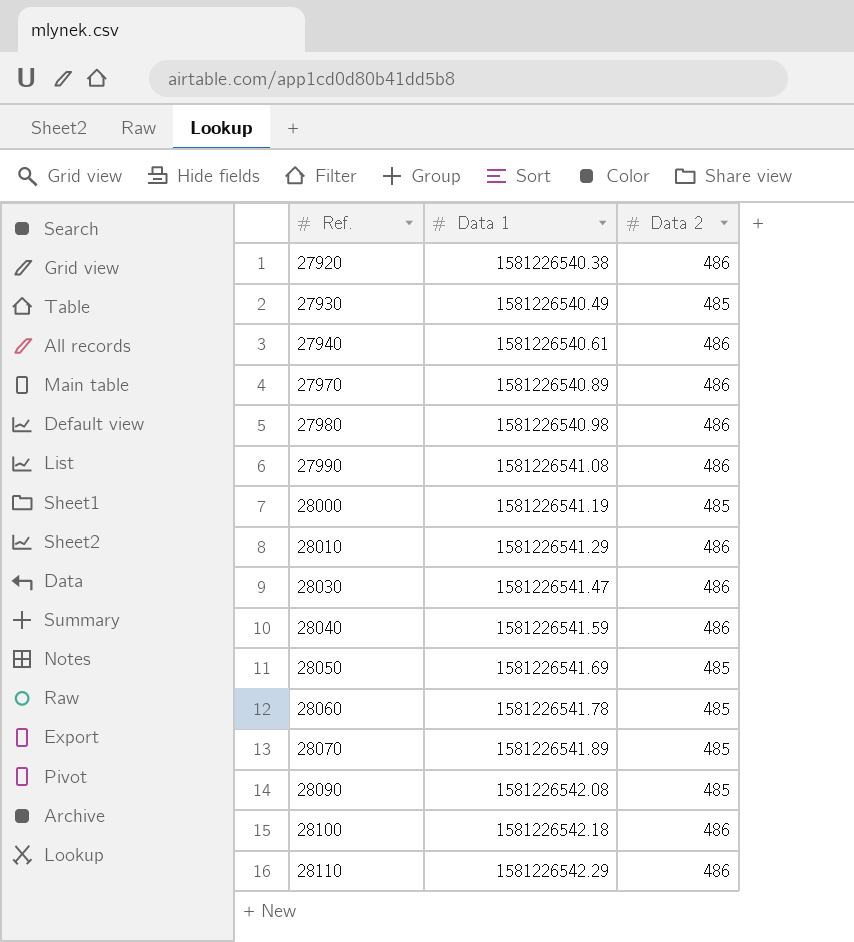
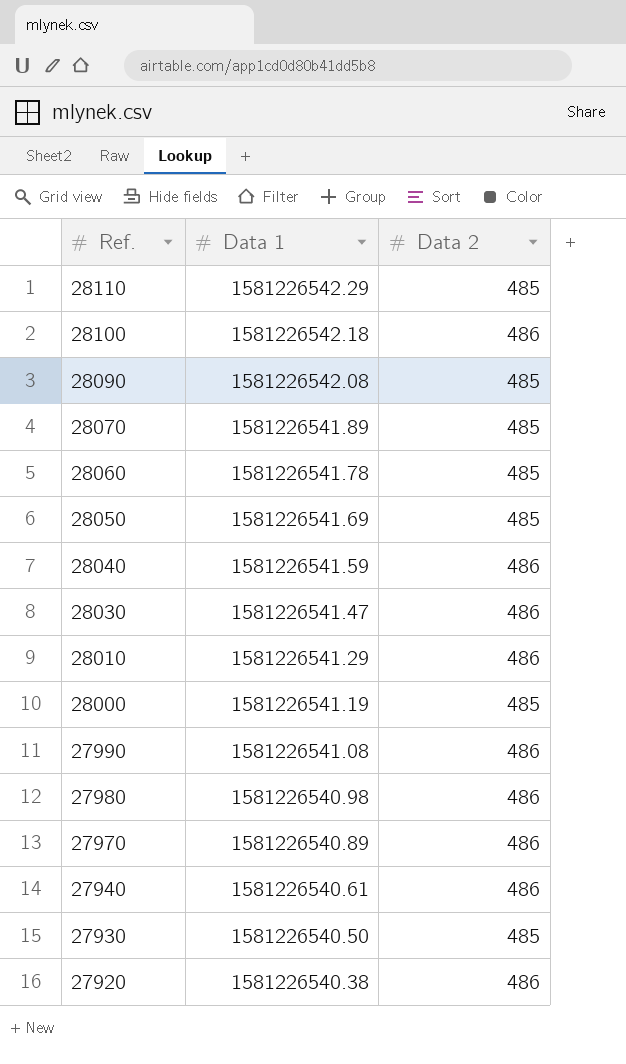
row order: Ref. ascending -> Ref. descending
28110 | Data 2: 486 -> 485
27930 | Data 1: 1581226540.49 -> 1581226540.50

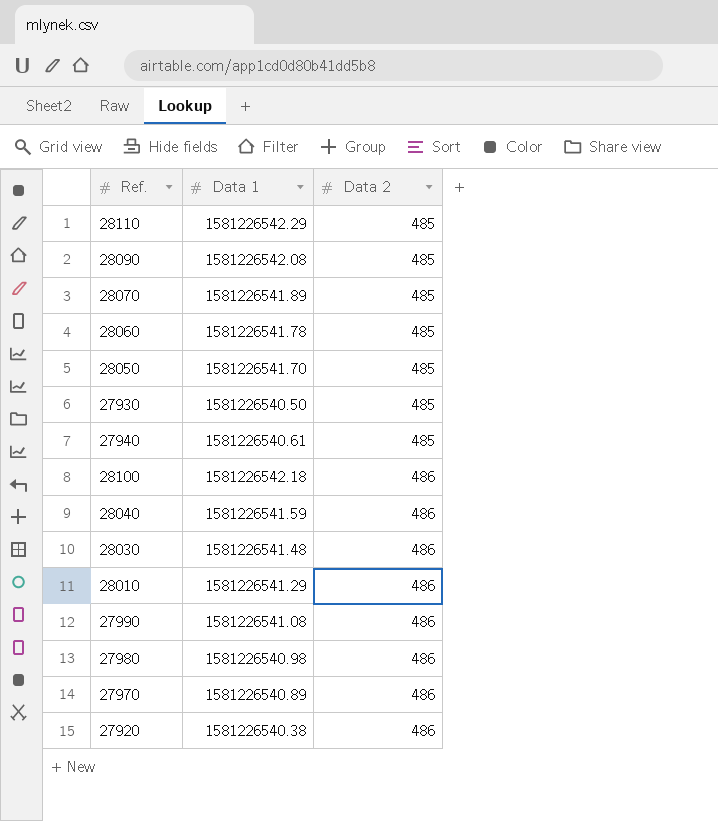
row order: Ref. descending -> Data 2 ascending
row 28000: 1581226541.19 | 485 -> none
28050 | Data 1: 1581226541.69 -> 1581226541.70
27940 | Data 2: 486 -> 485
28030 | Data 1: 1581226541.47 -> 1581226541.48

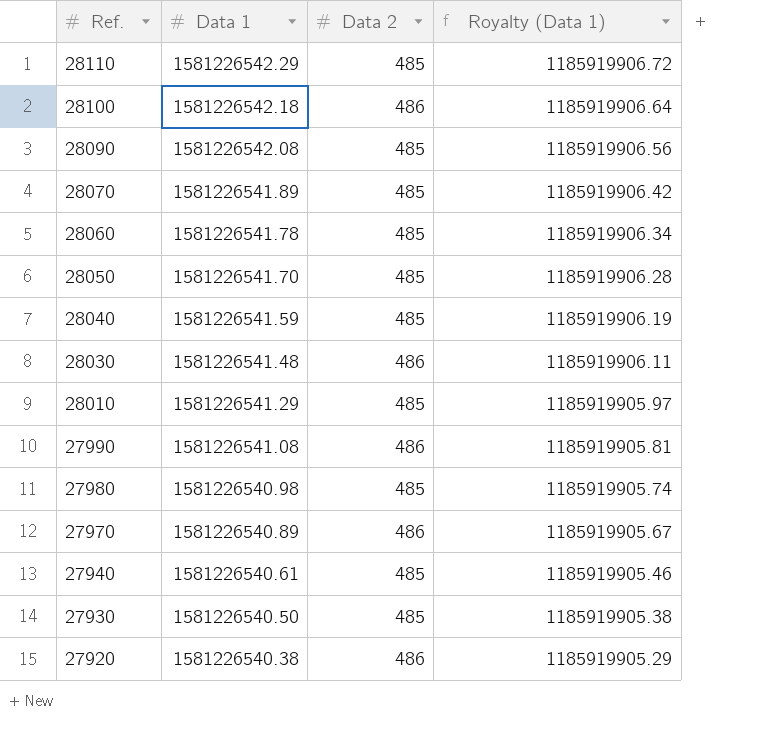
row order: Data 2 ascending -> Ref. descending
column Royalty (Data 1) | formula: none -> [Data 1] * 0.75
28040 | Data 2: 486 -> 485
28010 | Data 2: 486 -> 485
27980 | Data 2: 486 -> 485

